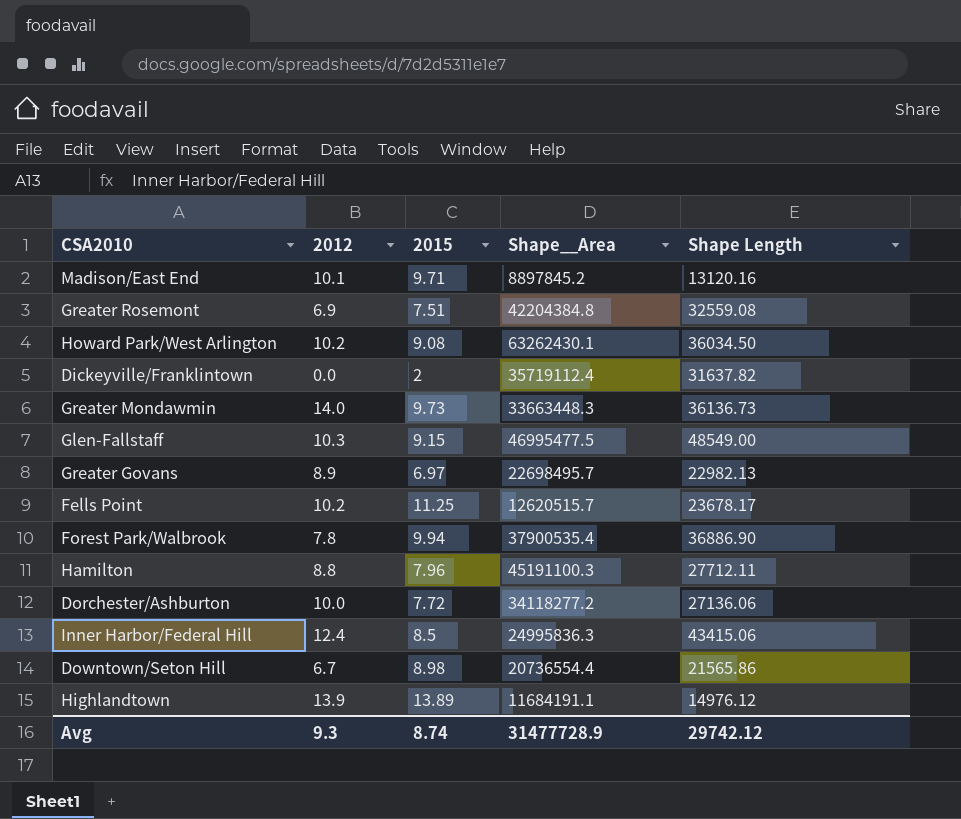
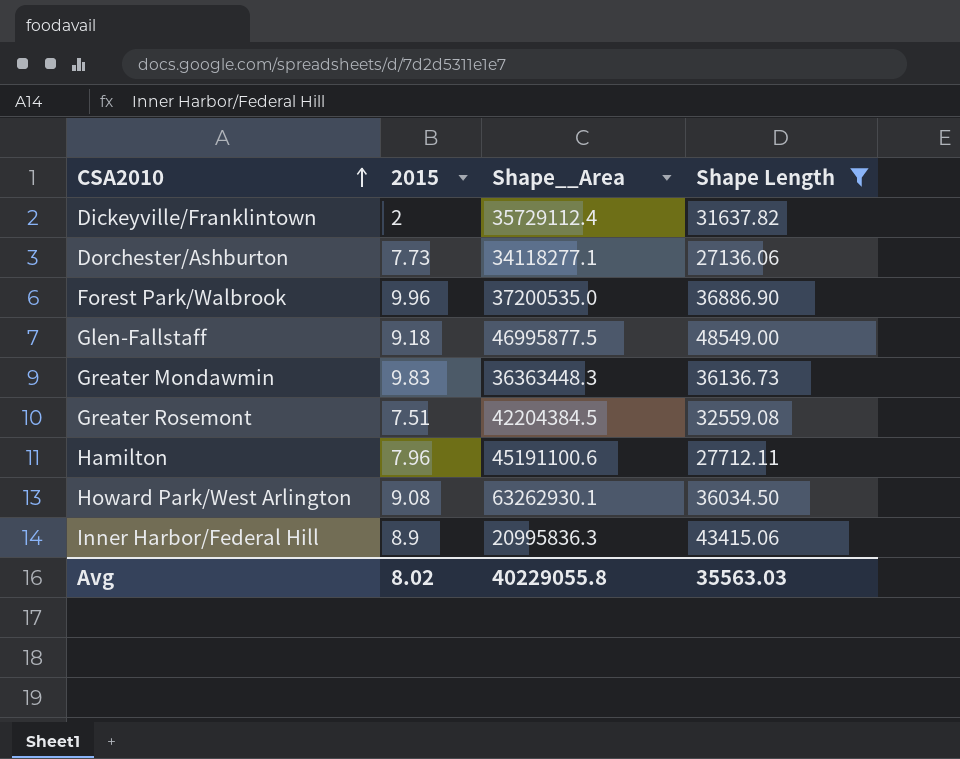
filter: none -> Shape Length >= 27136.06
row order: none -> CSA2010 ascending
column 2012 | position: 2 -> none
Dickeyville/Franklintown | Shape__Area: 35719112.4 -> 35729112.4
Dorchester/Ashburton | 2015: 7.72 -> 7.73
Dorchester/Ashburton | Shape__Area: 34118277.2 -> 34118277.1
Forest Park/Walbrook | 2015: 9.94 -> 9.96
Forest Park/Walbrook | Shape__Area: 37900535.4 -> 37200535.0
Glen-Fallstaff | 2015: 9.15 -> 9.18
Glen-Fallstaff | Shape__Area: 46995477.5 -> 46995877.5
Greater Mondawmin | 2015: 9.73 -> 9.83
Greater Mondawmin | Shape__Area: 33663448.3 -> 36363448.3
Greater Rosemont | Shape__Area: 42204384.8 -> 42204384.5
Hamilton | Shape__Area: 45191100.3 -> 45191100.6
Howard Park/West Arlington | Shape__Area: 63262430.1 -> 63262930.1
Inner Harbor/Federal Hill | 2015: 8.5 -> 8.9
Inner Harbor/Federal Hill | Shape__Area: 24995836.3 -> 20995836.3
Avg | 2015: 8.74 -> 8.02
Avg | Shape__Area: 31477728.9 -> 40229055.8
Avg | Shape Length: 29742.12 -> 35563.03

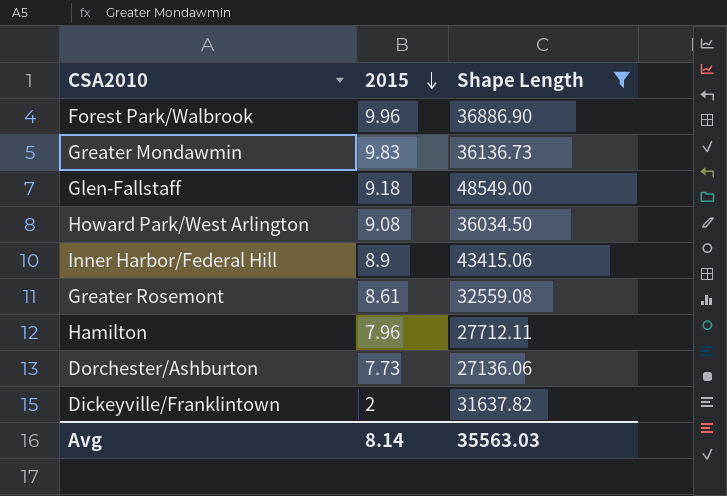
row order: CSA2010 ascending -> 2015 descending
column Shape__Area | position: 3 -> none
Greater Rosemont | 2015: 7.51 -> 8.61
Avg | 2015: 8.02 -> 8.14

